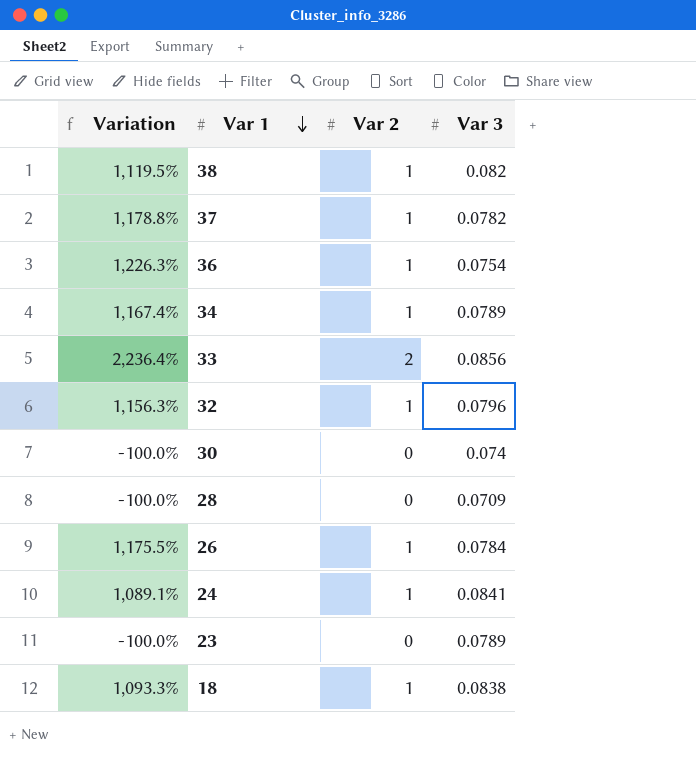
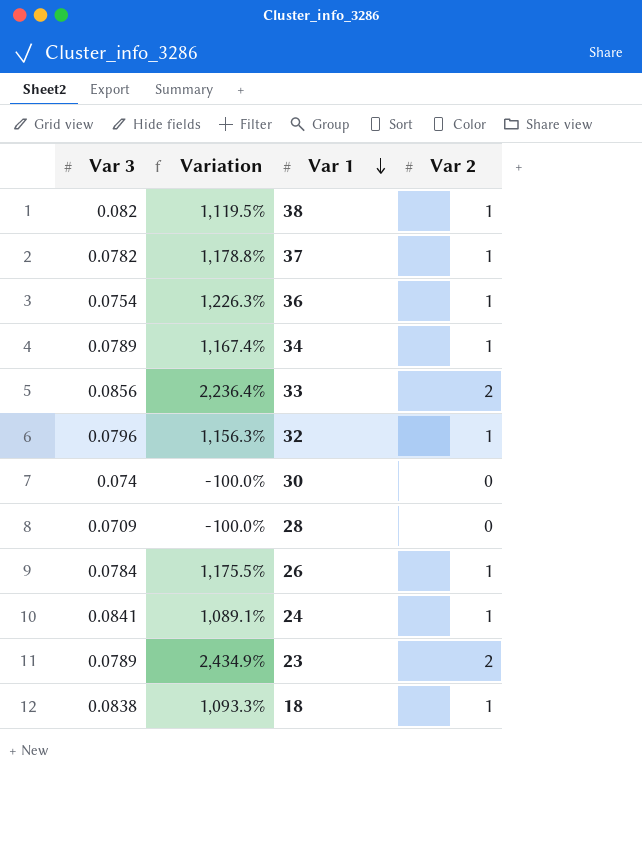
column Var 3 | position: 4 -> 1
23 | Variation: -100.0% -> 2,434.9%
23 | Var 2: 0 -> 2

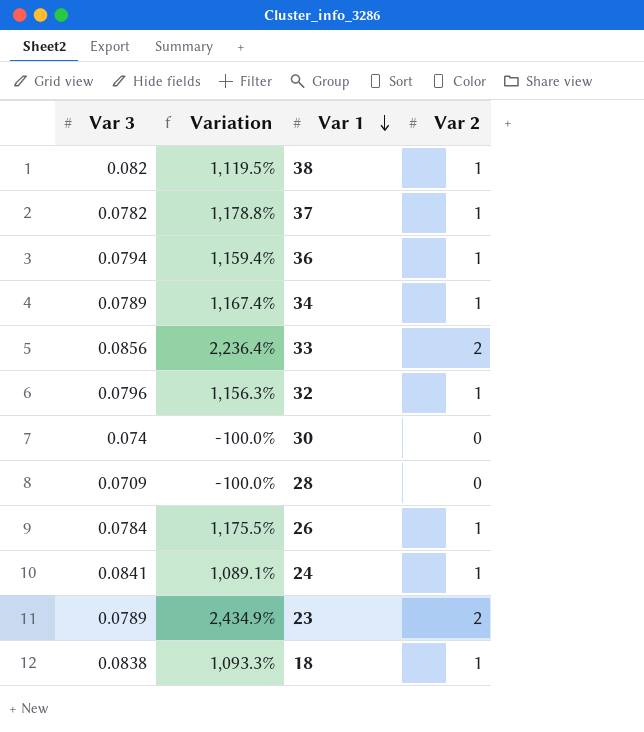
36 | Var 3: 0.0754 -> 0.0794
36 | Variation: 1,226.3% -> 1,159.4%

